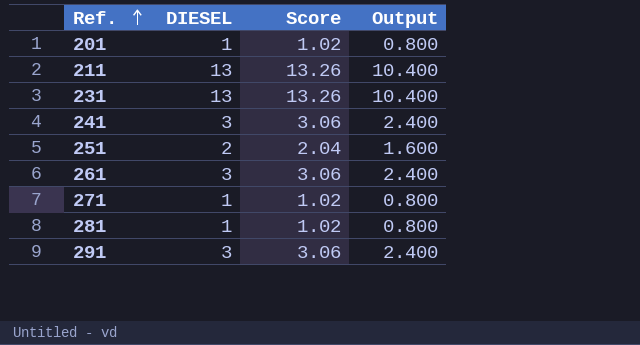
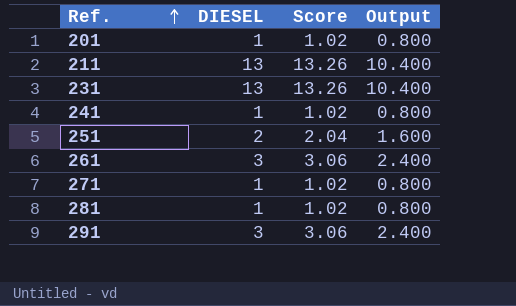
241 | DIESEL: 3 -> 1
241 | Score: 3.06 -> 1.02
241 | Output: 2.400 -> 0.800

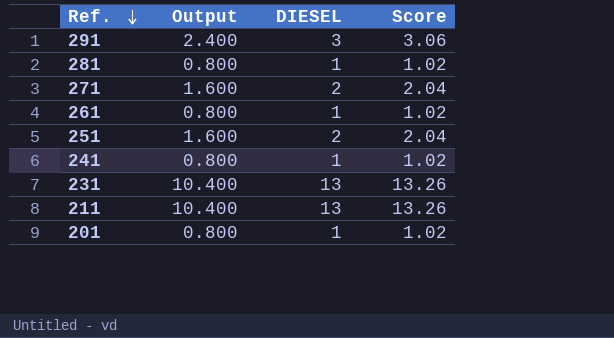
row order: Ref. ascending -> Ref. descending
column Output | position: 4 -> 2
271 | Output: 0.800 -> 1.600
271 | DIESEL: 1 -> 2
271 | Score: 1.02 -> 2.04
261 | Output: 2.400 -> 0.800
261 | DIESEL: 3 -> 1
261 | Score: 3.06 -> 1.02

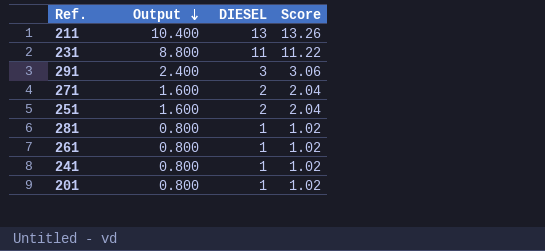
row order: Ref. descending -> Output descending
231 | Output: 10.400 -> 8.800
231 | DIESEL: 13 -> 11
231 | Score: 13.26 -> 11.22

